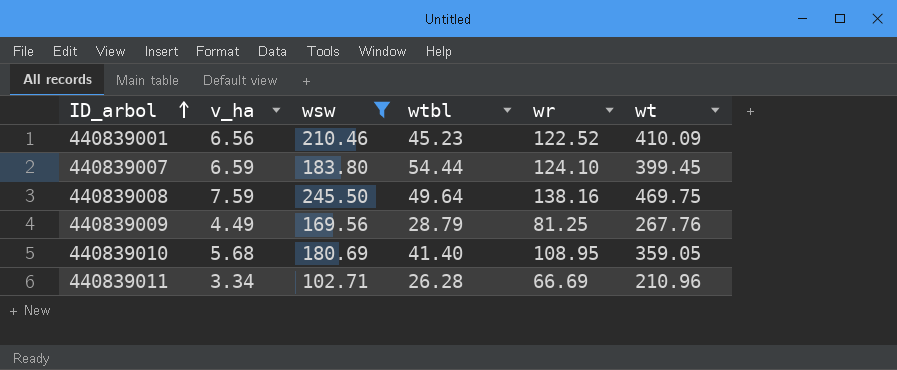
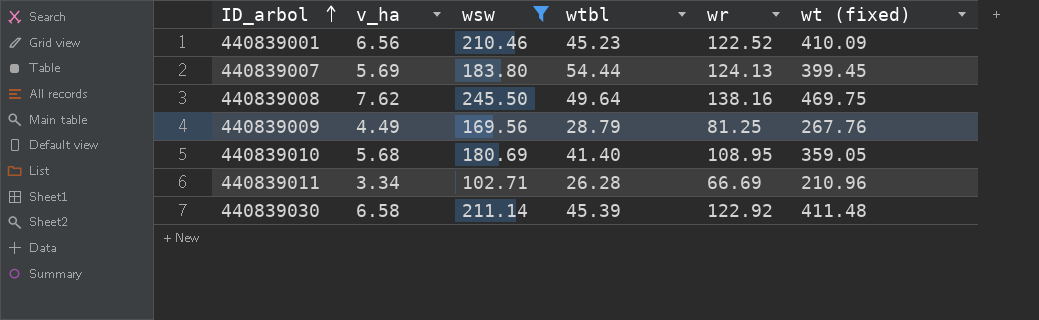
column name: wt -> wt (fixed)
440839007 | v_ha: 6.59 -> 5.69
440839007 | wr: 124.10 -> 124.13
440839008 | v_ha: 7.59 -> 7.62
row 440839030: none -> 6.58 | 211.14 | 45.39 | 122.92 | 411.48

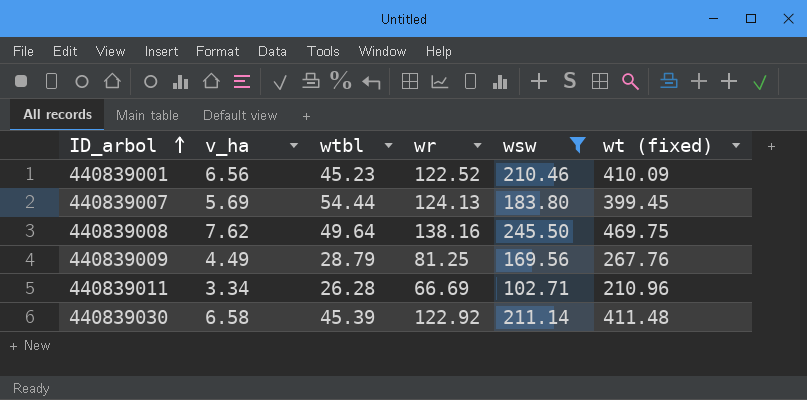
column wsw | position: 3 -> 5
row 440839010: 5.68 | 180.69 | 41.40 | 108.95 | 359.05 -> none

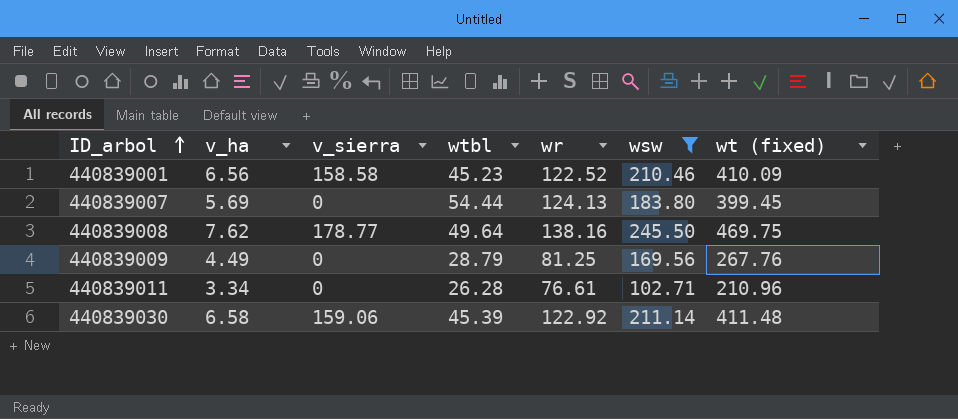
column v_sierra | position: none -> 3
440839011 | wr: 66.69 -> 76.61

